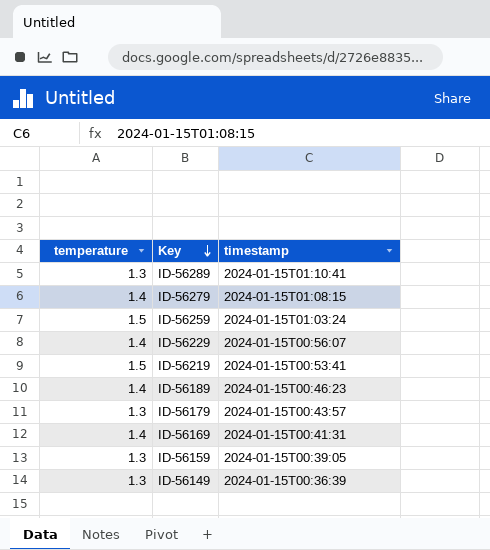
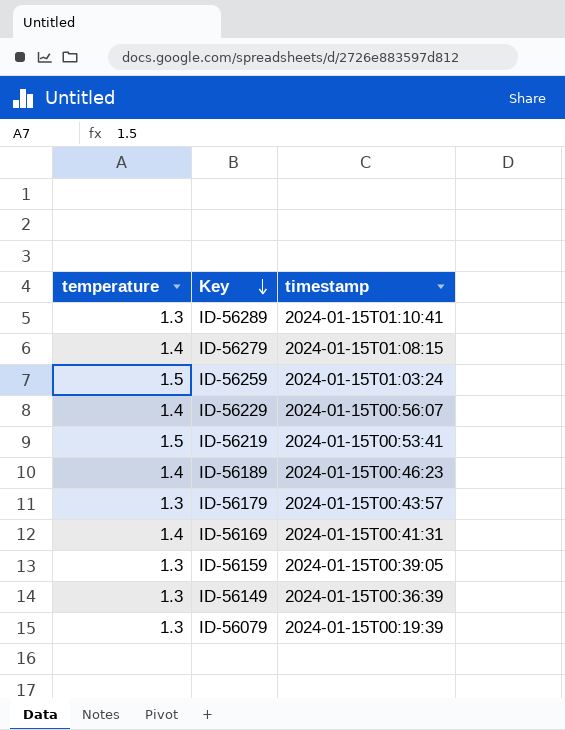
row ID-56079: none -> 1.3 | 2024-01-15T00:19:39

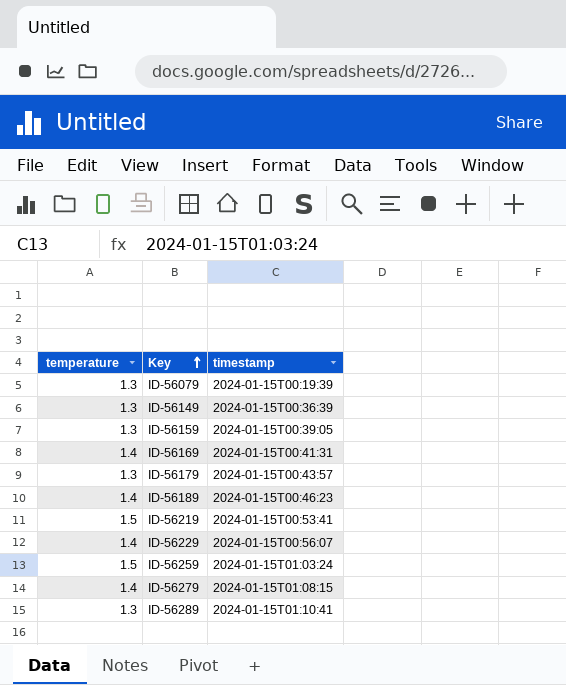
row order: Key descending -> Key ascending

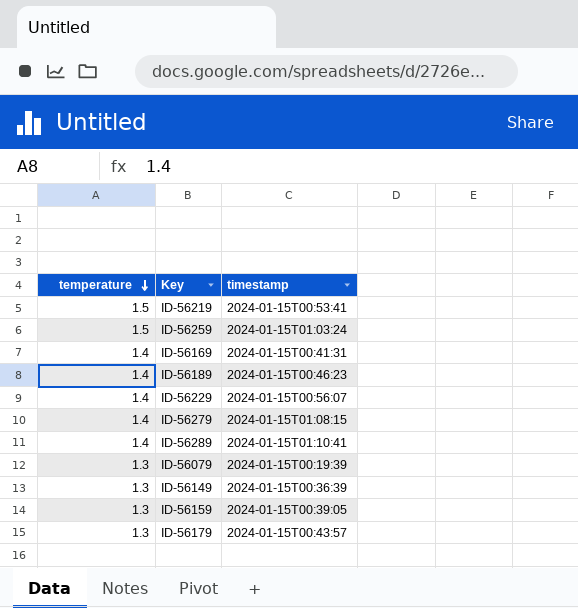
row order: Key ascending -> temperature descending
ID-56289 | temperature: 1.3 -> 1.4

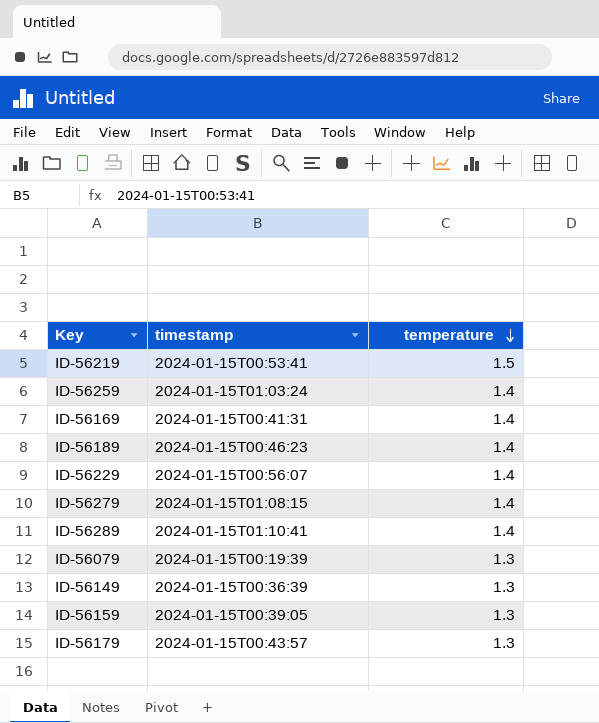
column temperature | position: 1 -> 3
ID-56259 | temperature: 1.5 -> 1.4

